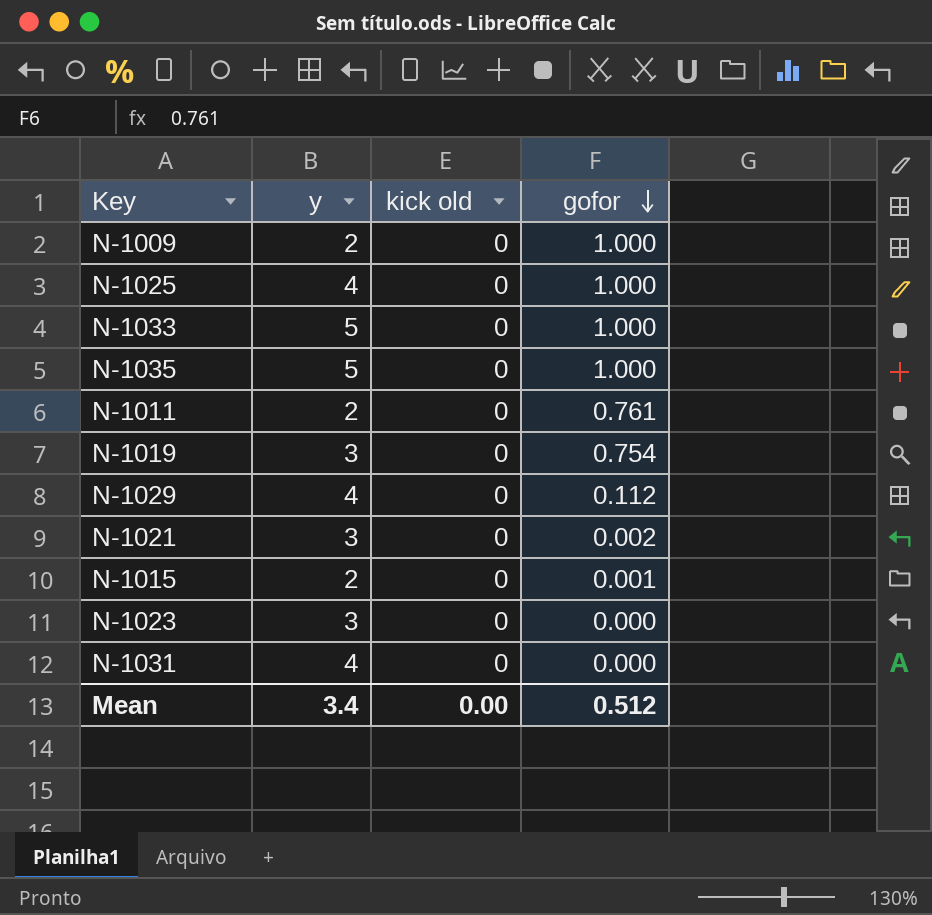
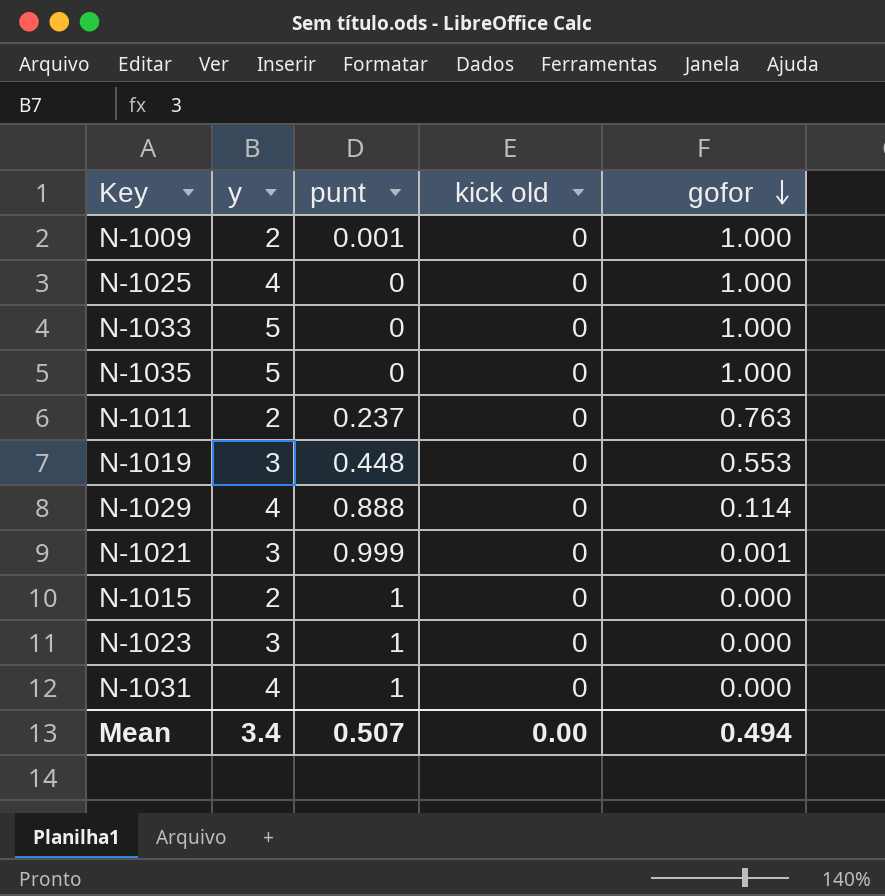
column punt | position: none -> 3
N-1011 | gofor: 0.761 -> 0.763
N-1019 | gofor: 0.754 -> 0.553
N-1029 | gofor: 0.112 -> 0.114
N-1021 | gofor: 0.002 -> 0.001
N-1015 | gofor: 0.001 -> 0.000
Mean | gofor: 0.512 -> 0.494

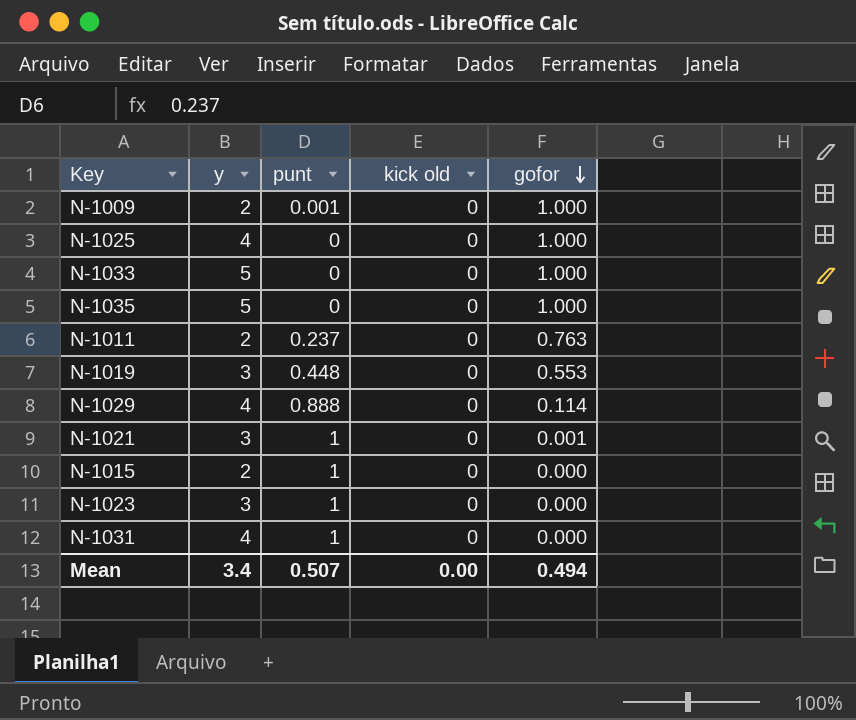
N-1021 | punt: 0.999 -> 1

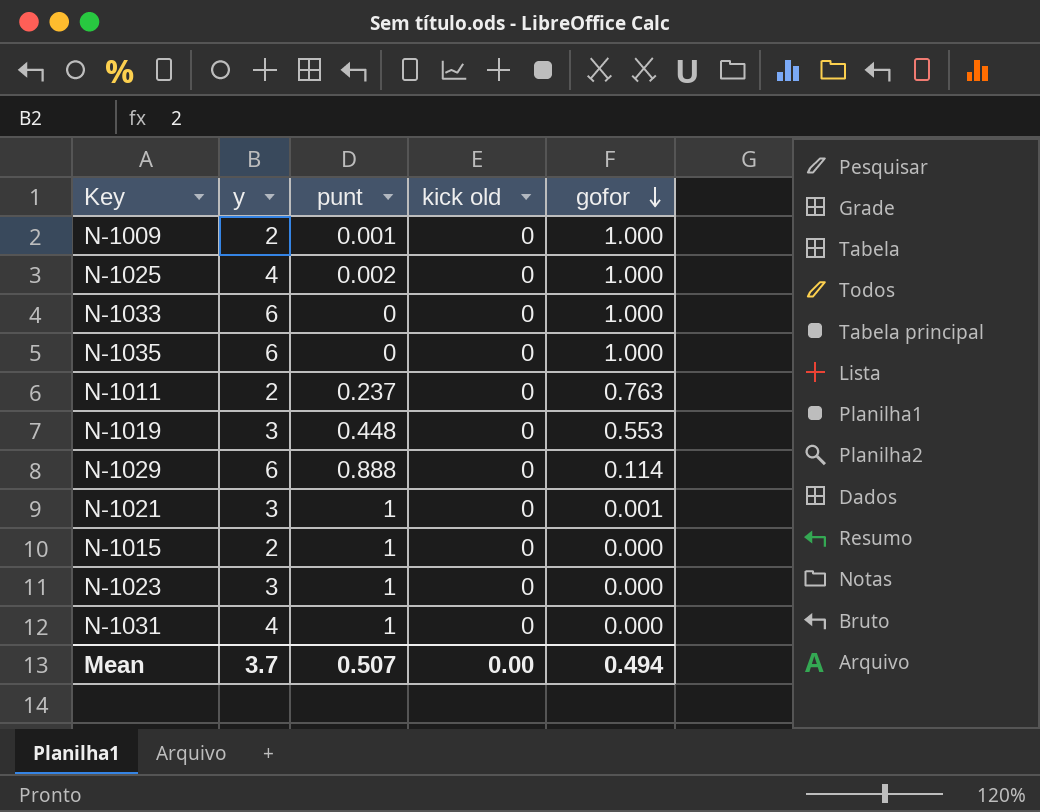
N-1025 | punt: 0 -> 0.002
N-1033 | y: 5 -> 6
N-1035 | y: 5 -> 6
N-1029 | y: 4 -> 6
Mean | y: 3.4 -> 3.7

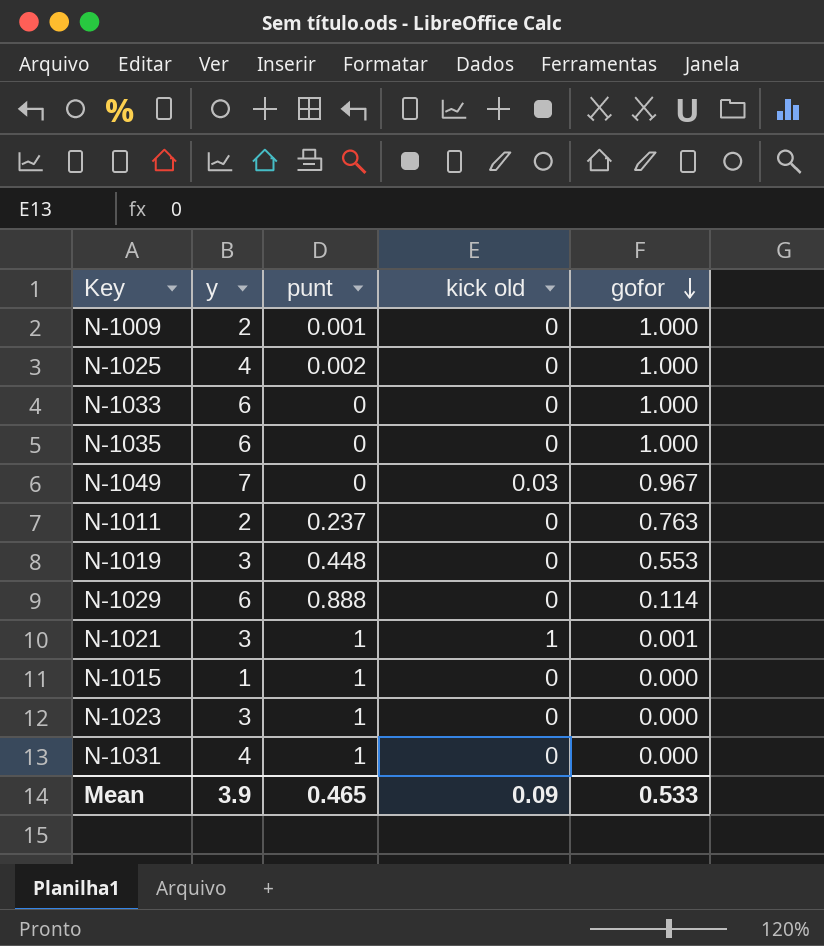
row N-1049: none -> 7 | 0 | 0.03 | 0.967
N-1021 | kick old: 0 -> 1
N-1015 | y: 2 -> 1
Mean | y: 3.7 -> 3.9
Mean | punt: 0.507 -> 0.465
Mean | kick old: 0.00 -> 0.09
Mean | gofor: 0.494 -> 0.533

